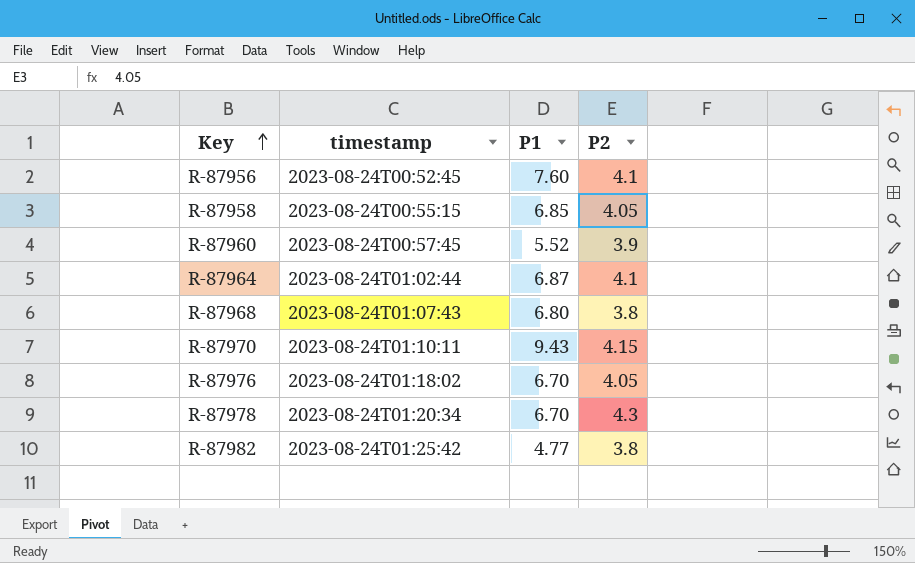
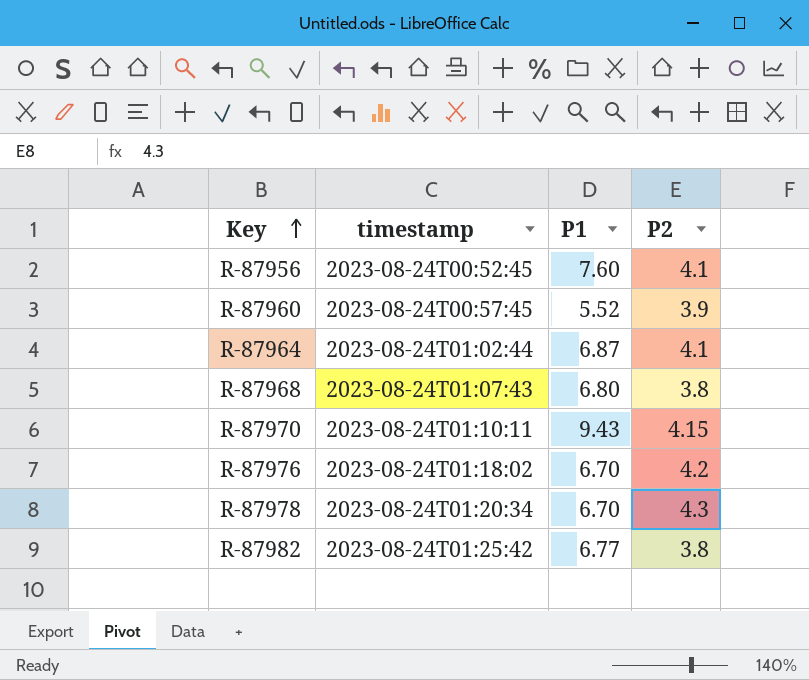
row R-87958: 2023-08-24T00:55:15 | 6.85 | 4.05 -> none
R-87976 | P2: 4.05 -> 4.2
R-87982 | P1: 4.77 -> 6.77

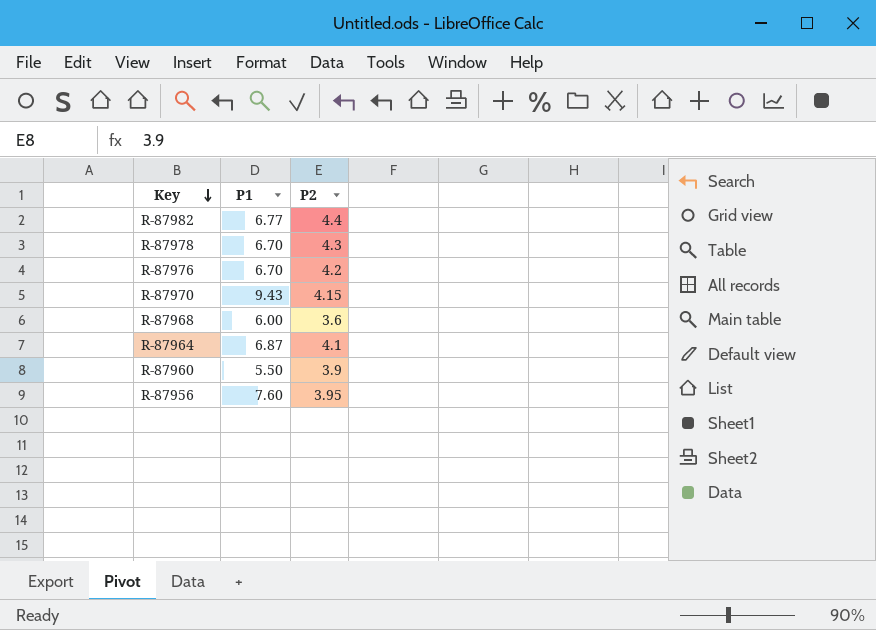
row order: Key ascending -> Key descending
column timestamp | position: 2 -> none
R-87982 | P2: 3.8 -> 4.4
R-87968 | P1: 6.80 -> 6.00
R-87968 | P2: 3.8 -> 3.6
R-87960 | P1: 5.52 -> 5.50
R-87956 | P2: 4.1 -> 3.95

